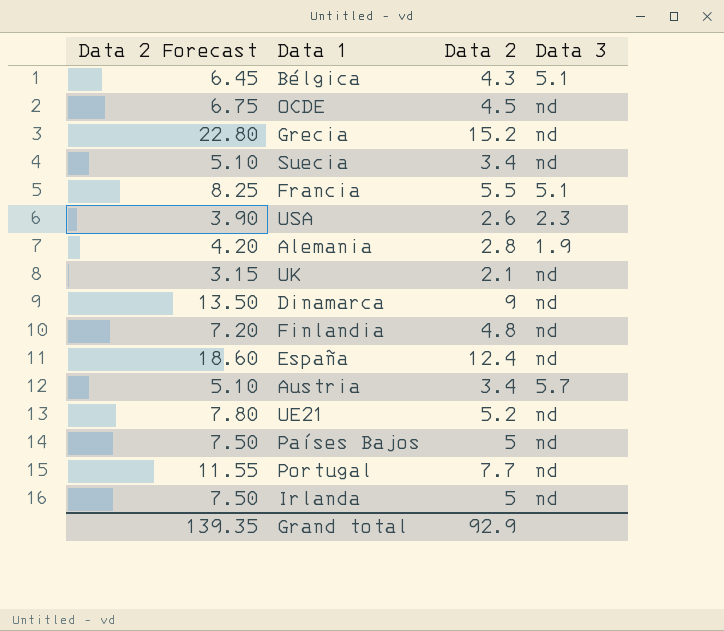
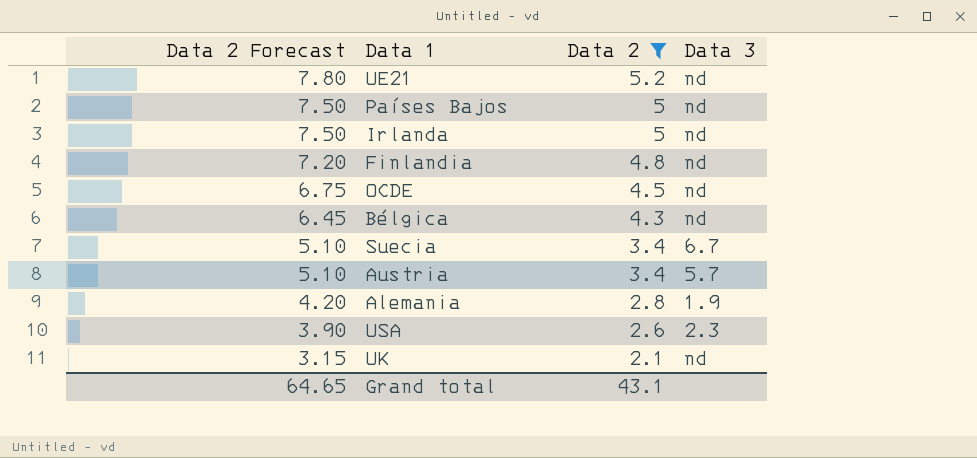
filter: none -> Data 2 <= 5.2
row order: none -> Data 2 Forecast descending
Bélgica | Data 3: 5.1 -> nd
Suecia | Data 3: nd -> 6.7
Grand total | Data 2 Forecast: 139.35 -> 64.65
Grand total | Data 2: 92.9 -> 43.1

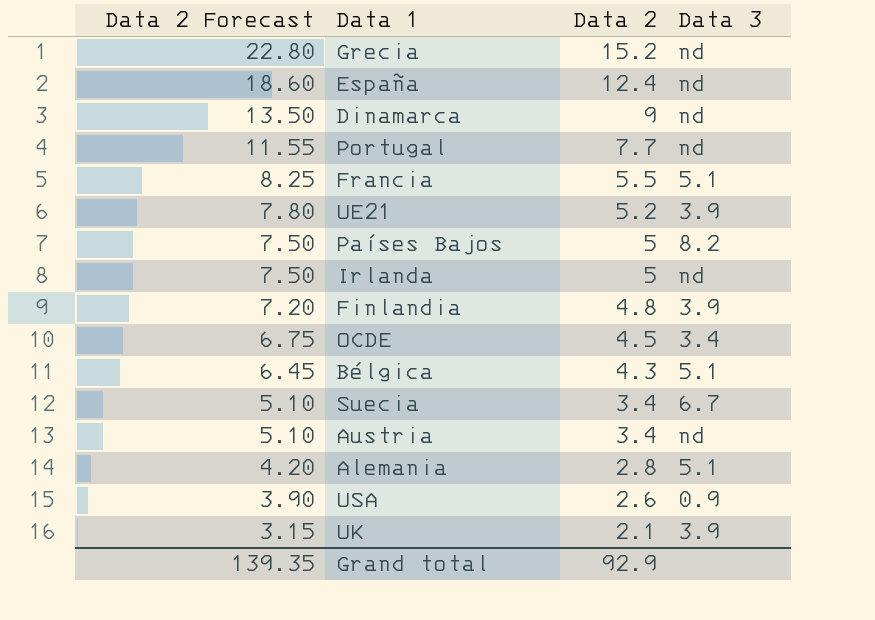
filter: Data 2 <= 5.2 -> none
UE21 | Data 3: nd -> 3.9
Países Bajos | Data 3: nd -> 8.2
Finlandia | Data 3: nd -> 3.9
OCDE | Data 3: nd -> 3.4
Bélgica | Data 3: nd -> 5.1
Austria | Data 3: 5.7 -> nd
Alemania | Data 3: 1.9 -> 5.1
USA | Data 3: 2.3 -> 0.9
UK | Data 3: nd -> 3.9
Grand total | Data 2 Forecast: 64.65 -> 139.35
Grand total | Data 2: 43.1 -> 92.9

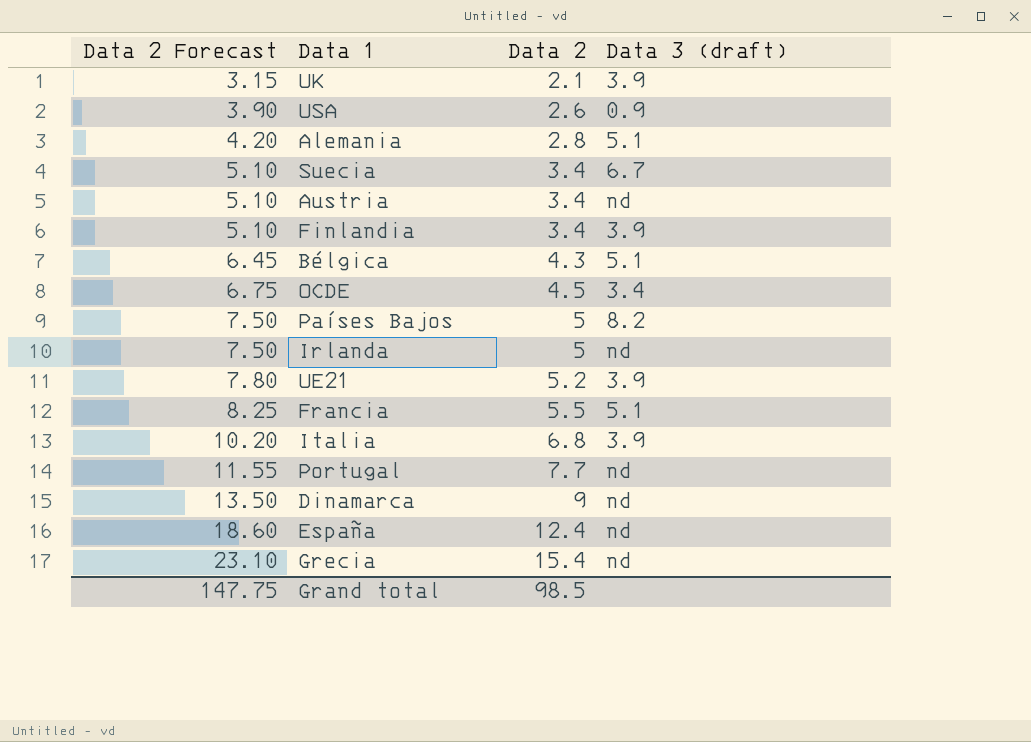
row order: Data 2 Forecast descending -> Data 2 Forecast ascending
column name: Data 3 -> Data 3 (draft)
Finlandia | Data 2 Forecast: 7.20 -> 5.10
Finlandia | Data 2: 4.8 -> 3.4
row Italia: none -> 10.20 | 6.8 | 3.9
Grecia | Data 2 Forecast: 22.80 -> 23.10
Grecia | Data 2: 15.2 -> 15.4
Grand total | Data 2 Forecast: 139.35 -> 147.75
Grand total | Data 2: 92.9 -> 98.5

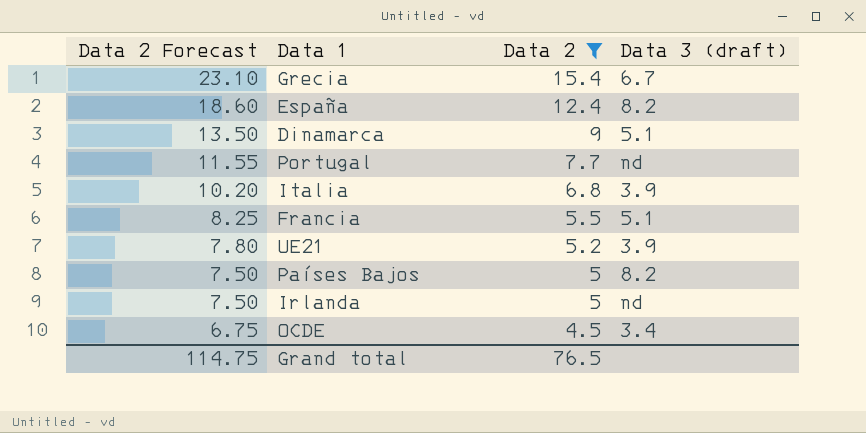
filter: none -> Data 2 >= 4.5
row order: Data 2 Forecast ascending -> Data 2 Forecast descending
Grecia | Data 3 (draft): nd -> 6.7
España | Data 3 (draft): nd -> 8.2
Dinamarca | Data 3 (draft): nd -> 5.1
Grand total | Data 2 Forecast: 147.75 -> 114.75
Grand total | Data 2: 98.5 -> 76.5

